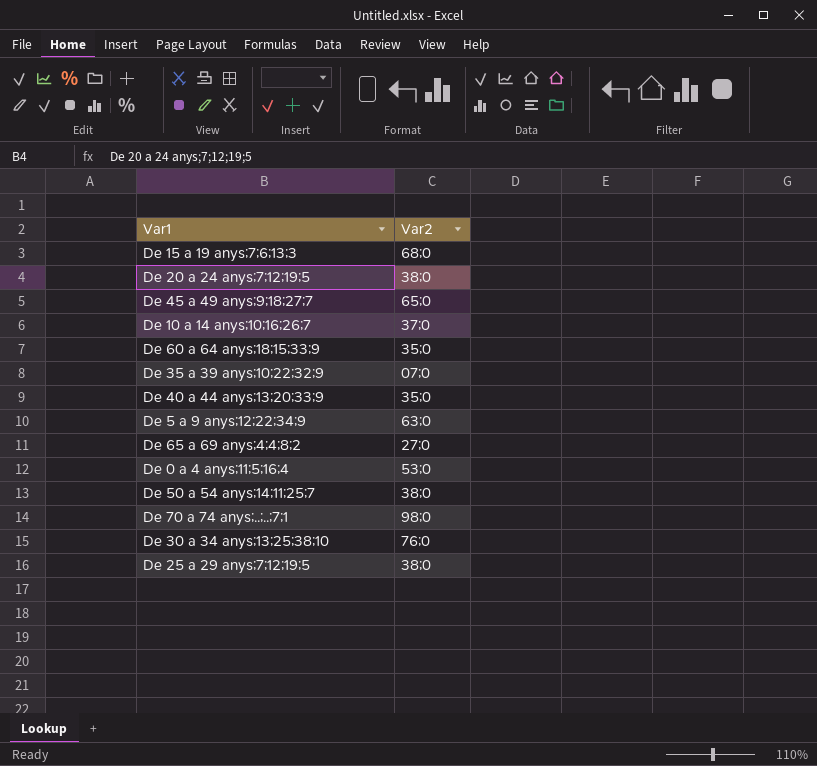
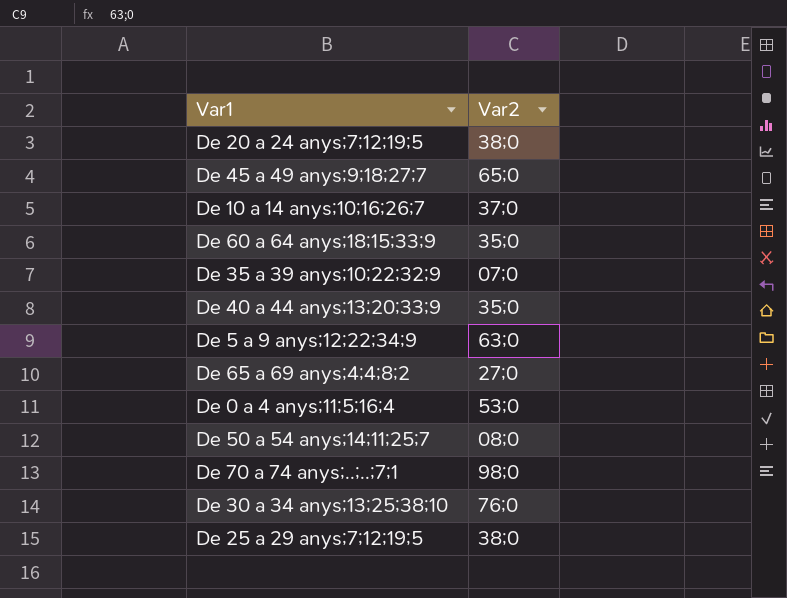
row De 15 a 19 anys;7;6;13;3: 68;0 -> none
De 50 a 54 anys;14;11;25;7 | Var2: 38;0 -> 08;0

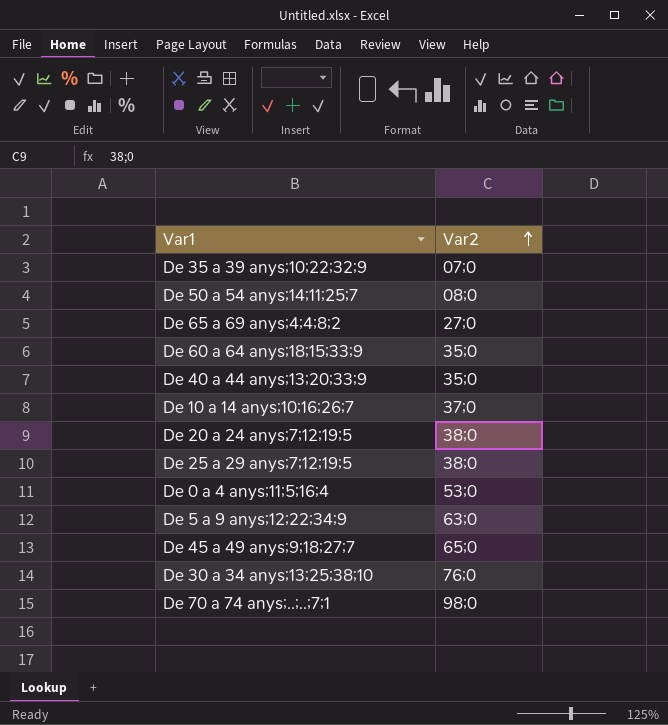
row order: none -> Var2 ascending

